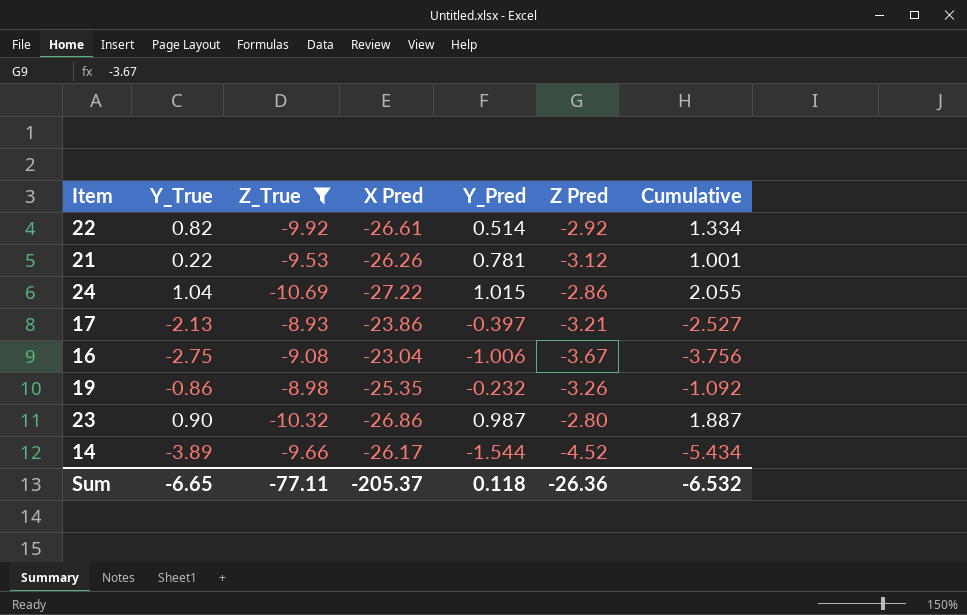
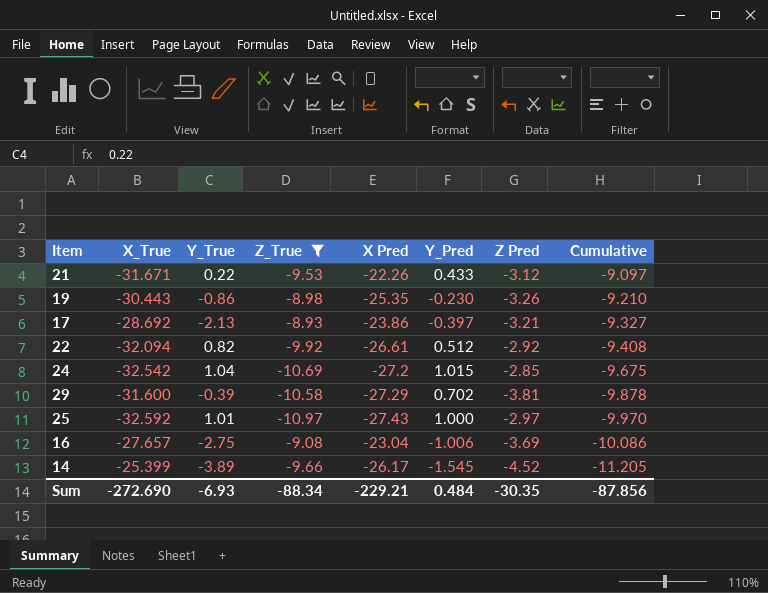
row order: none -> Cumulative descending
column X_True | position: none -> 2
column Cumulative | formula: [Y_True] + [Y_Pred] -> [Z_True] + [Y_Pred]
row 23: 0.90 | -10.32 | -26.86 | 0.987 | -2.80 | 1.887 -> none
21 | X Pred: -26.26 -> -22.26
21 | Y_Pred: 0.781 -> 0.433
19 | Y_Pred: -0.232 -> -0.230
22 | Y_Pred: 0.514 -> 0.512
24 | X Pred: -27.22 -> -27.2
24 | Z Pred: -2.86 -> -2.85
row 29: none -> -31.600 | -0.39 | -10.58 | -27.29 | 0.702 | -3.81 | -9.878
row 25: none -> -32.592 | 1.01 | -10.97 | -27.43 | 1.000 | -2.97 | -9.970
16 | Z Pred: -3.67 -> -3.69
14 | Y_Pred: -1.544 -> -1.545
Sum | Y_True: -6.65 -> -6.93
Sum | Z_True: -77.11 -> -88.34
Sum | X Pred: -205.37 -> -229.21
Sum | Y_Pred: 0.118 -> 0.484
Sum | Z Pred: -26.36 -> -30.35
Sum | Cumulative: -6.532 -> -87.856

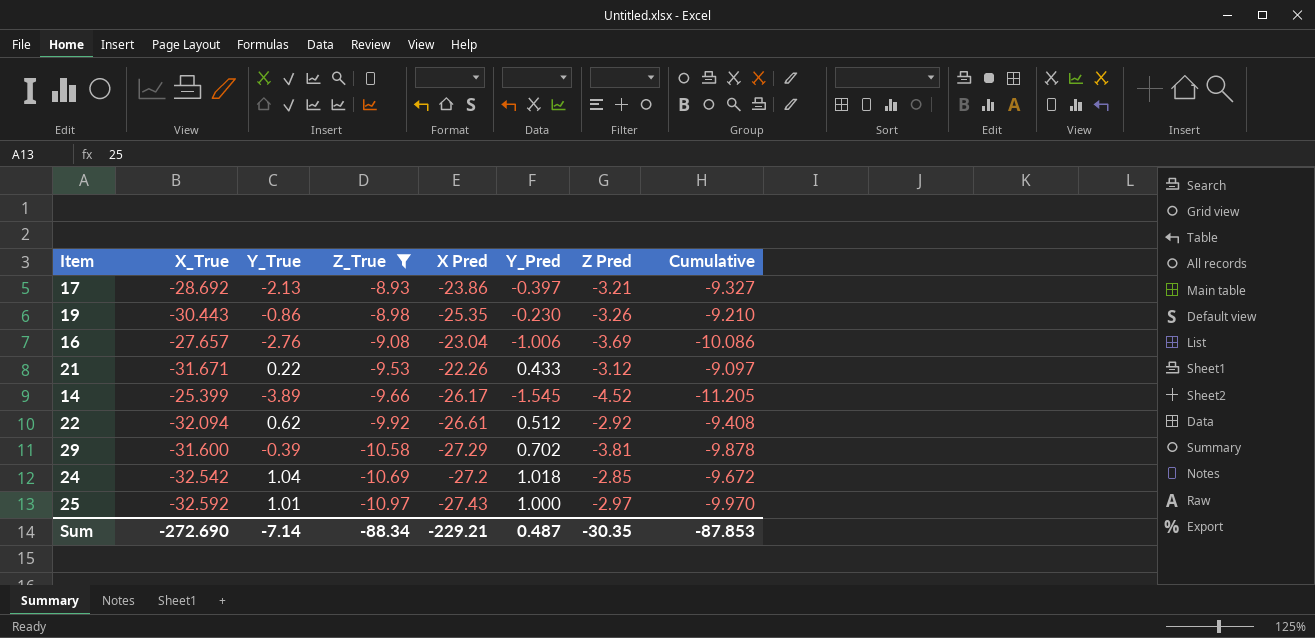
row order: Cumulative descending -> Z_True descending
16 | Y_True: -2.75 -> -2.76
22 | Y_True: 0.82 -> 0.62
24 | Y_Pred: 1.015 -> 1.018
24 | Cumulative: -9.675 -> -9.672
Sum | Y_True: -6.93 -> -7.14
Sum | Y_Pred: 0.484 -> 0.487
Sum | Cumulative: -87.856 -> -87.853

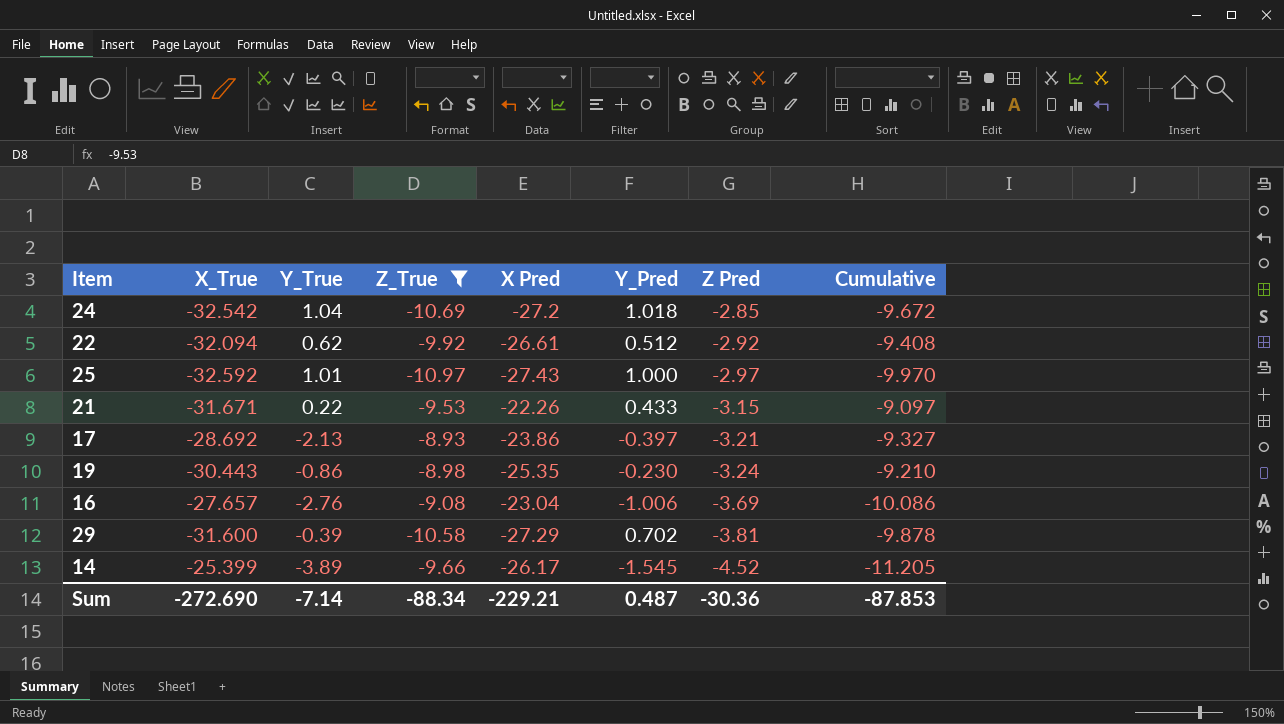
row order: Z_True descending -> Z Pred descending
21 | Z Pred: -3.12 -> -3.15
19 | Z Pred: -3.26 -> -3.24
Sum | Z Pred: -30.35 -> -30.36

